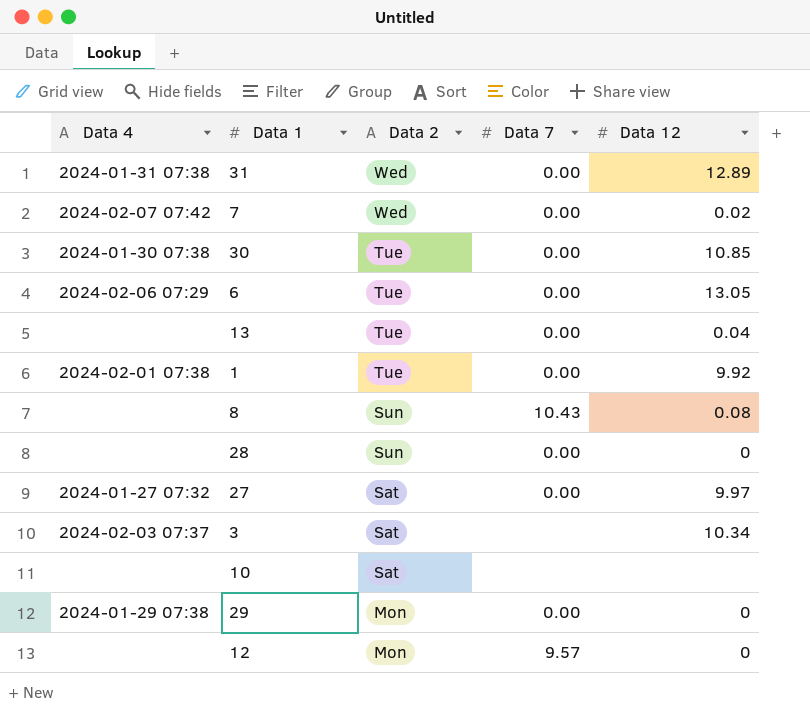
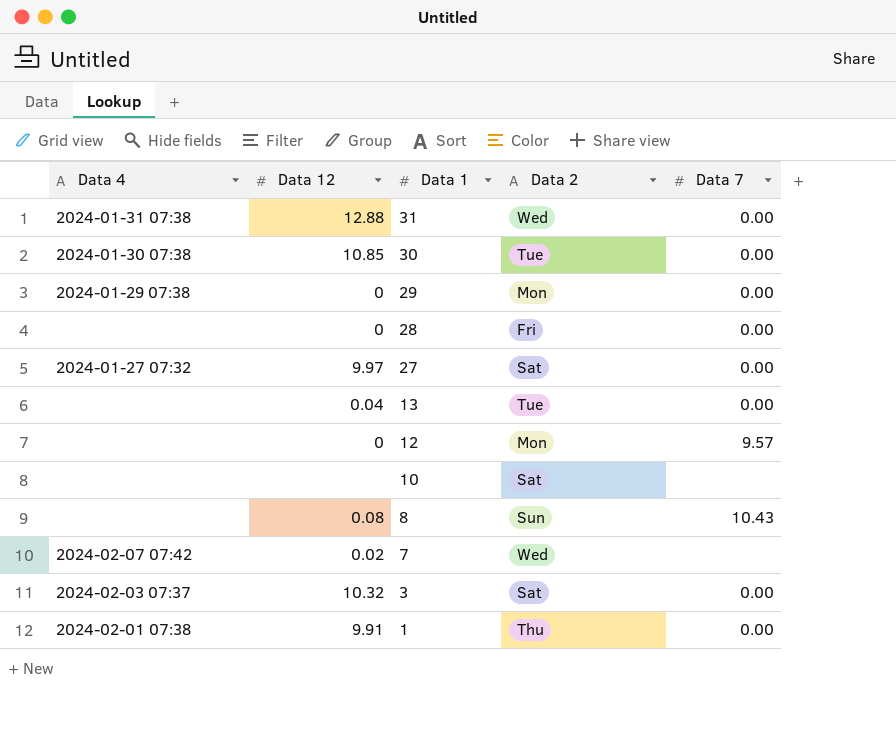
row order: Data 2 descending -> Data 1 descending
column Data 12 | position: 5 -> 2
row 6: 2024-02-06 07:29 | Tue | 0.00 | 13.05 -> none
31 | Data 12: 12.89 -> 12.88
28 | Data 2: Sun -> Fri
7 | Data 7: 0.00 -> none
3 | Data 12: 10.34 -> 10.32
3 | Data 7: none -> 0.00
1 | Data 12: 9.92 -> 9.91
1 | Data 2: Tue -> Thu

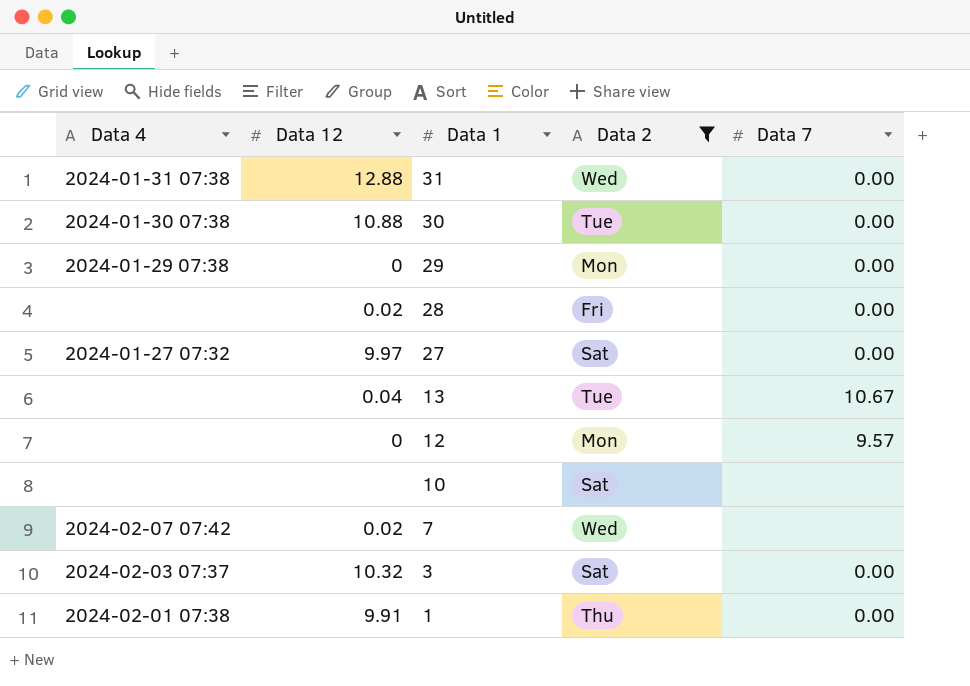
filter: none -> Data 2 != Sun
30 | Data 12: 10.85 -> 10.88
28 | Data 12: 0 -> 0.02
13 | Data 7: 0.00 -> 10.67

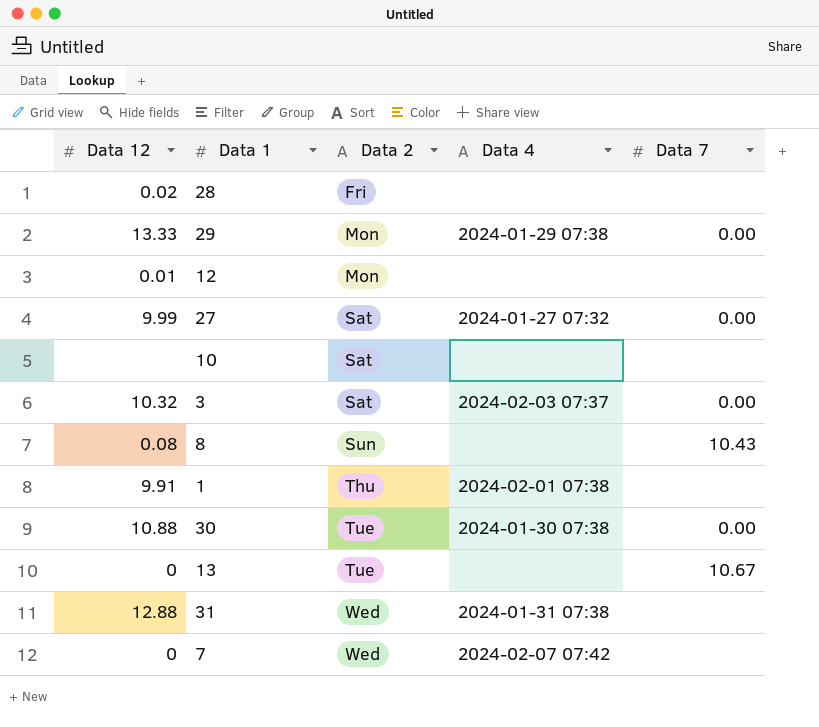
filter: Data 2 != Sun -> none
row order: Data 1 descending -> Data 2 ascending
column Data 4 | position: 1 -> 4
28 | Data 7: 0.00 -> none
29 | Data 12: 0 -> 13.33
12 | Data 12: 0 -> 0.01
12 | Data 7: 9.57 -> none
27 | Data 12: 9.97 -> 9.99
1 | Data 7: 0.00 -> none
13 | Data 12: 0.04 -> 0
31 | Data 7: 0.00 -> none
7 | Data 12: 0.02 -> 0

